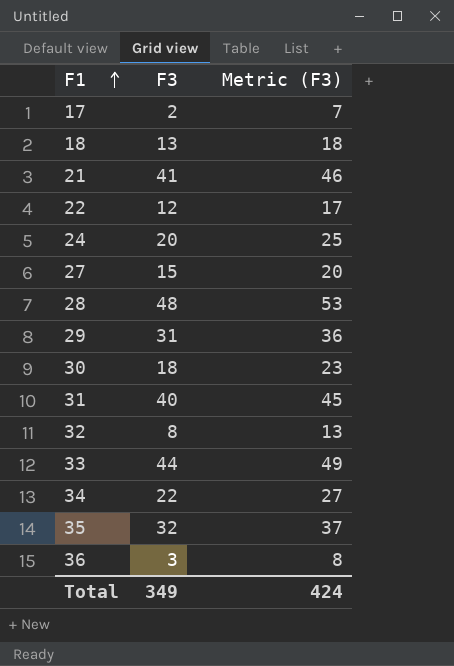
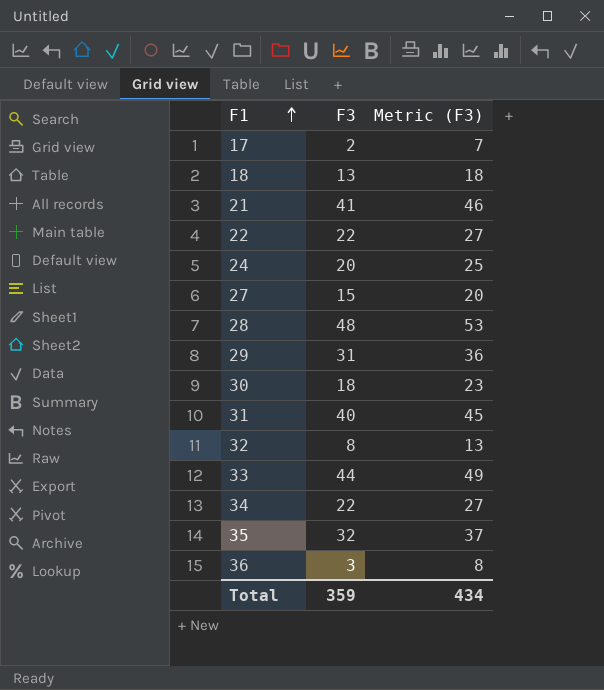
22 | F3: 12 -> 22
22 | Metric (F3): 17 -> 27
Total | F3: 349 -> 359
Total | Metric (F3): 424 -> 434

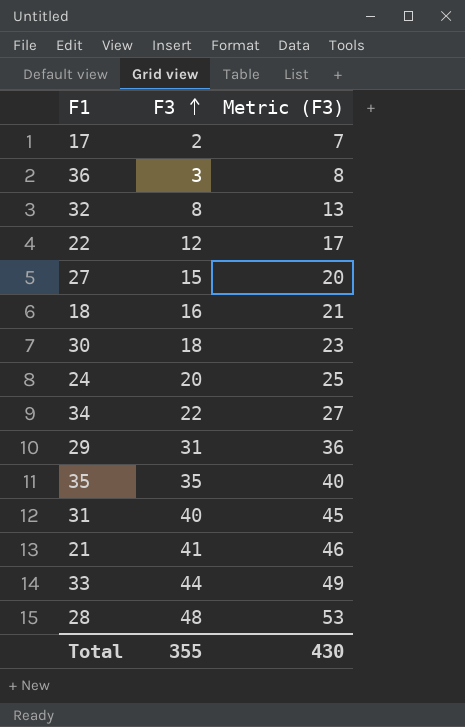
row order: F1 ascending -> F3 ascending
22 | F3: 22 -> 12
22 | Metric (F3): 27 -> 17
18 | F3: 13 -> 16
18 | Metric (F3): 18 -> 21
35 | F3: 32 -> 35
35 | Metric (F3): 37 -> 40
Total | F3: 359 -> 355
Total | Metric (F3): 434 -> 430

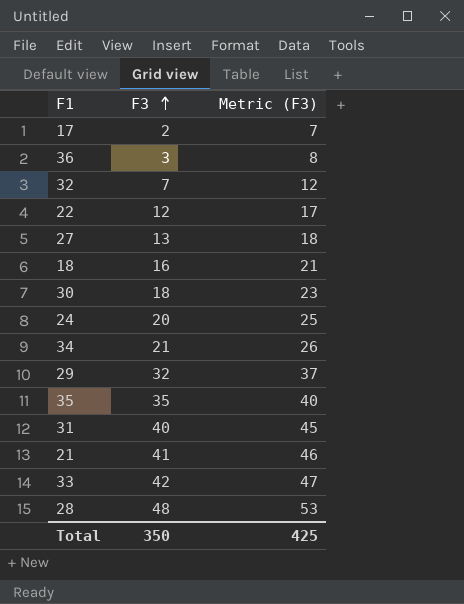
32 | F3: 8 -> 7
32 | Metric (F3): 13 -> 12
27 | F3: 15 -> 13
27 | Metric (F3): 20 -> 18
34 | F3: 22 -> 21
34 | Metric (F3): 27 -> 26
29 | F3: 31 -> 32
29 | Metric (F3): 36 -> 37
33 | F3: 44 -> 42
33 | Metric (F3): 49 -> 47
Total | F3: 355 -> 350
Total | Metric (F3): 430 -> 425

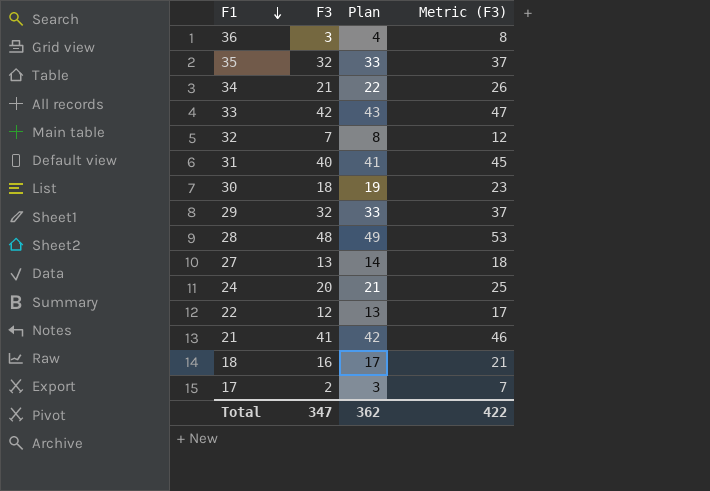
row order: F3 ascending -> F1 descending
column Plan | formula: none -> [F3] + 1
35 | F3: 35 -> 32
35 | Metric (F3): 40 -> 37
Total | F3: 350 -> 347
Total | Metric (F3): 425 -> 422

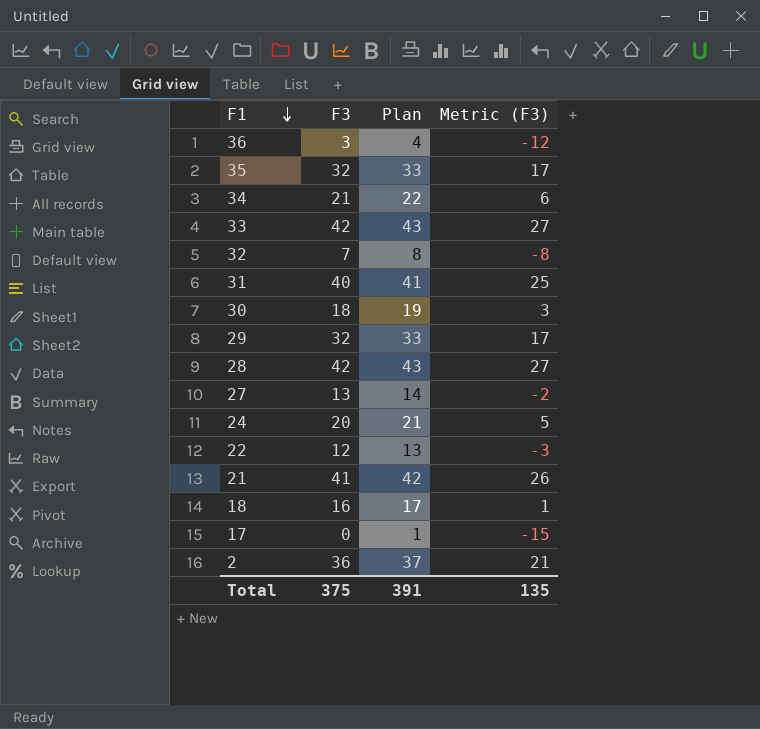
column Metric (F3) | formula: [F3] + 5 -> [F3] - 15
28 | F3: 48 -> 42
28 | Plan: 49 -> 43
17 | F3: 2 -> 0
17 | Plan: 3 -> 1
row 2: none -> 36 | 37 | 21
Total | F3: 347 -> 375
Total | Plan: 362 -> 391
Total | Metric (F3): 422 -> 135

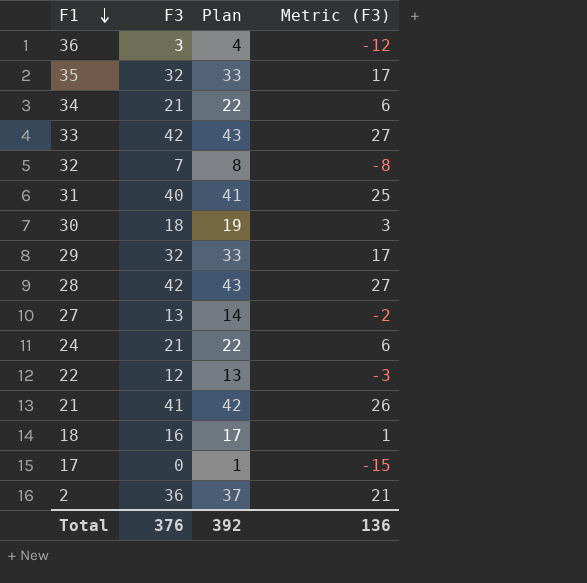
24 | F3: 20 -> 21
24 | Plan: 21 -> 22
24 | Metric (F3): 5 -> 6
Total | F3: 375 -> 376
Total | Plan: 391 -> 392
Total | Metric (F3): 135 -> 136

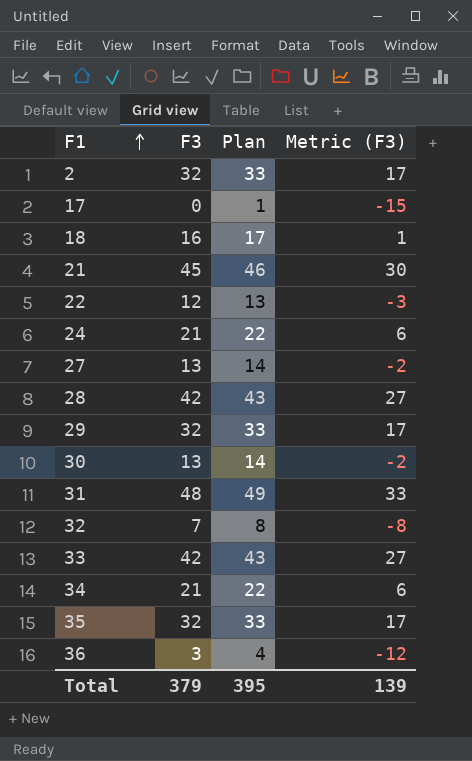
row order: F1 descending -> F1 ascending
2 | F3: 36 -> 32
2 | Plan: 37 -> 33
2 | Metric (F3): 21 -> 17
21 | F3: 41 -> 45
21 | Plan: 42 -> 46
21 | Metric (F3): 26 -> 30
30 | F3: 18 -> 13
30 | Plan: 19 -> 14
30 | Metric (F3): 3 -> -2
31 | F3: 40 -> 48
31 | Plan: 41 -> 49
31 | Metric (F3): 25 -> 33
Total | F3: 376 -> 379
Total | Plan: 392 -> 395
Total | Metric (F3): 136 -> 139

